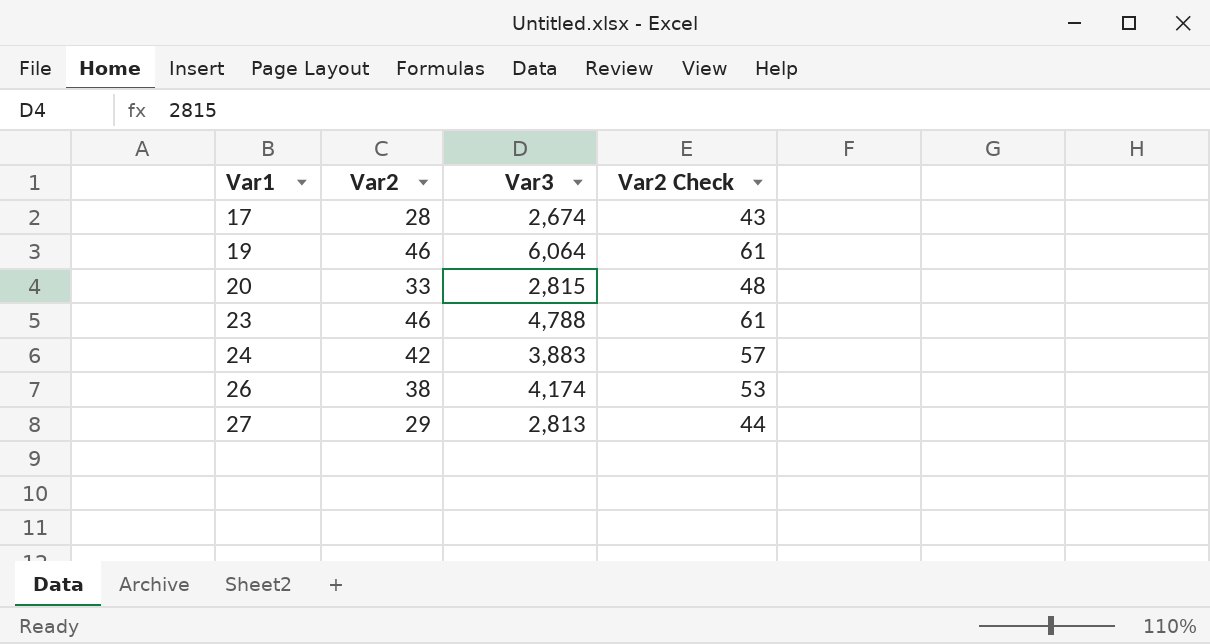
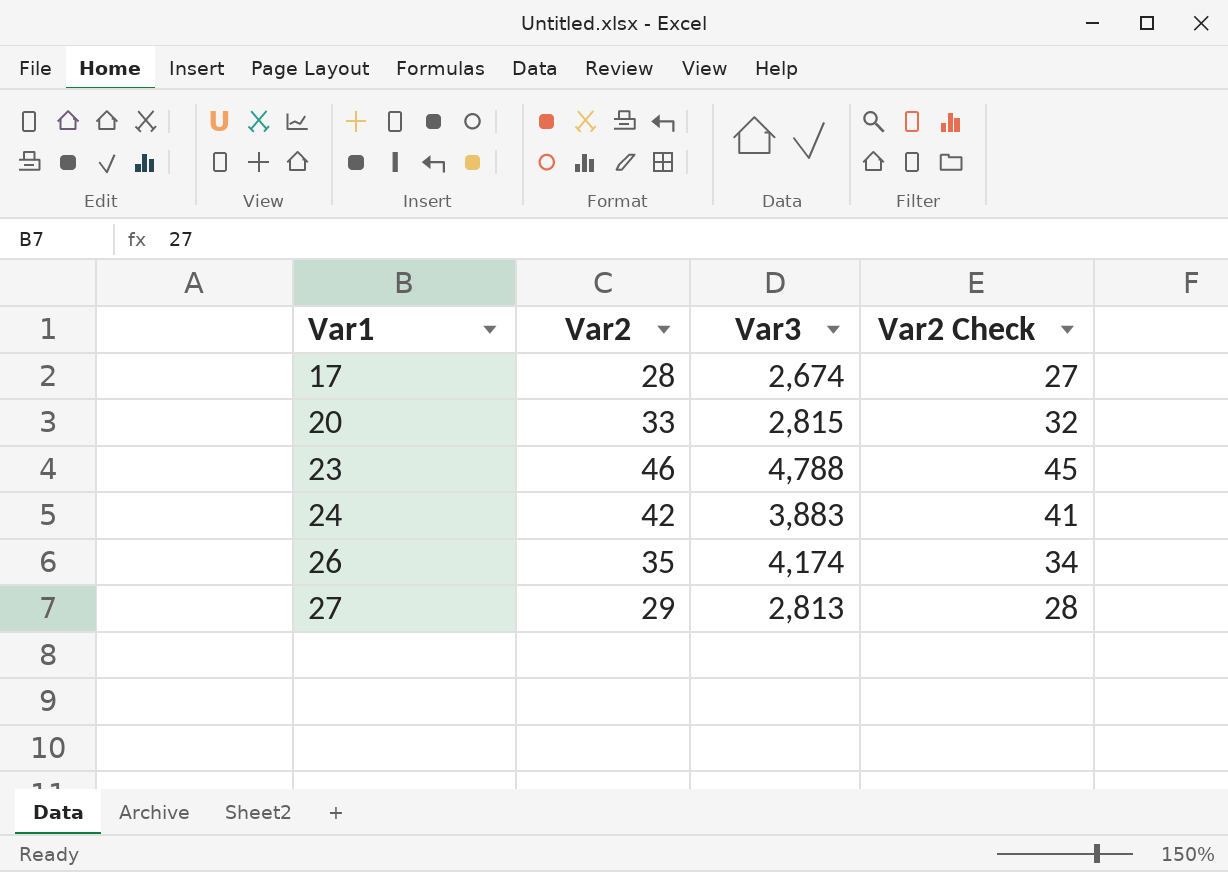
column Var2 Check | formula: [Var2] + 15 -> [Var2] - 1
row 19: 46 | 6,064 | 61 -> none
26 | Var2: 38 -> 35

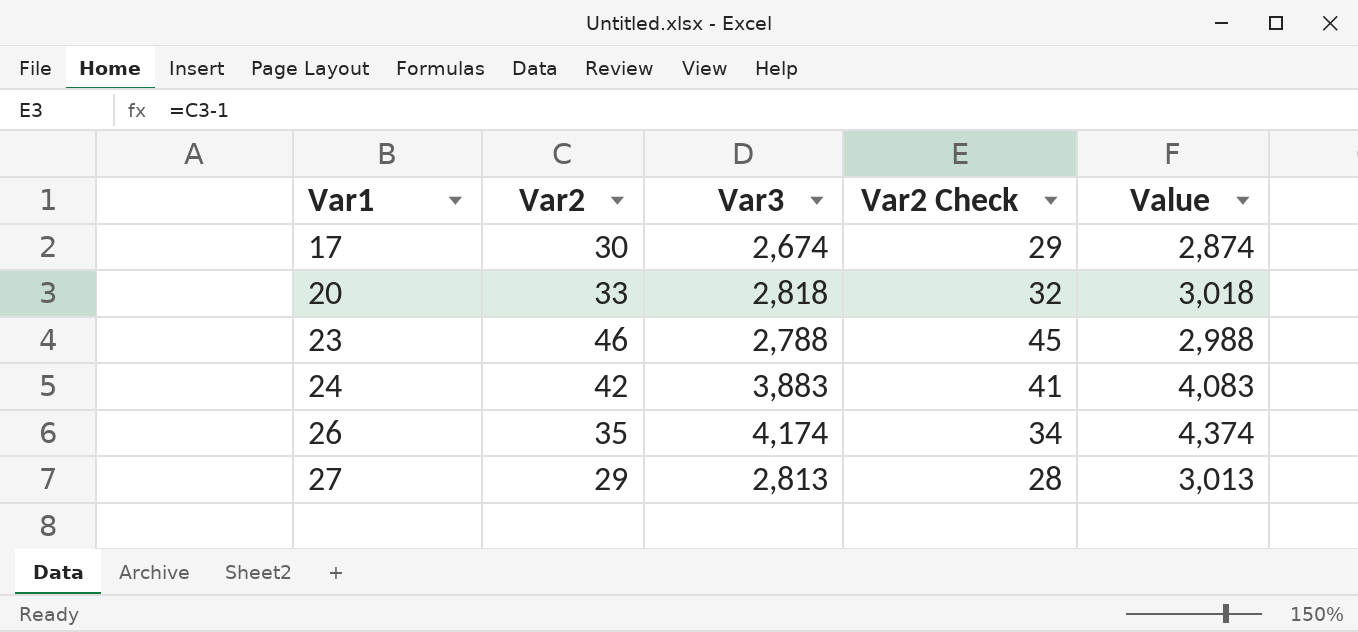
column Value | formula: none -> [Var3] + 200
17 | Var2: 28 -> 30
17 | Var2 Check: 27 -> 29
20 | Var3: 2,815 -> 2,818
23 | Var3: 4,788 -> 2,788

